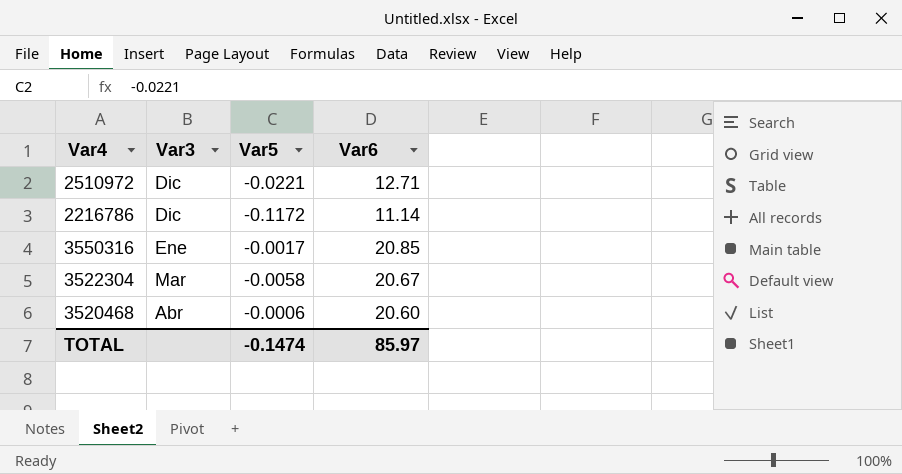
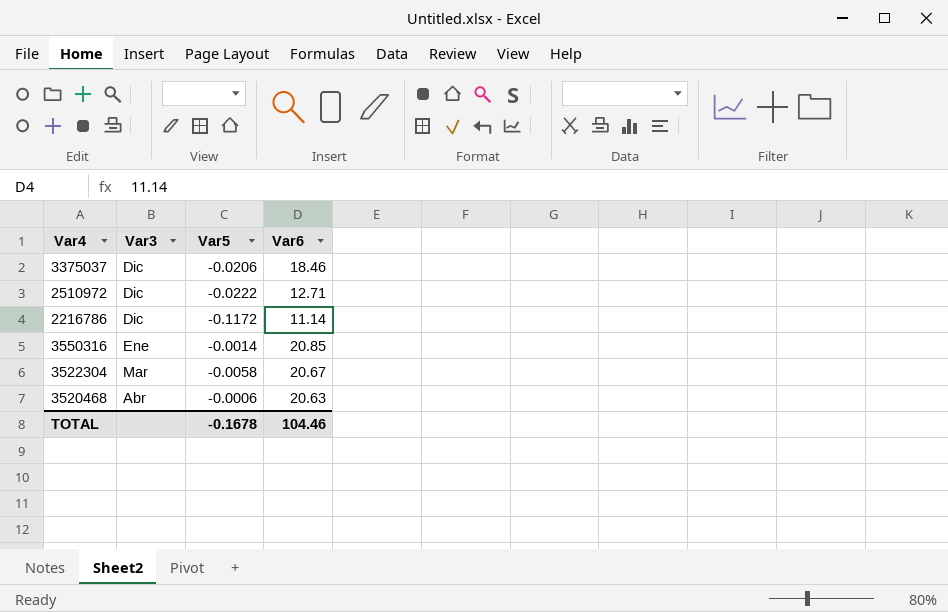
row 3375037: none -> Dic | -0.0206 | 18.46
2510972 | Var5: -0.0221 -> -0.0222
3550316 | Var5: -0.0017 -> -0.0014
3520468 | Var6: 20.60 -> 20.63
TOTAL | Var5: -0.1474 -> -0.1678
TOTAL | Var6: 85.97 -> 104.46

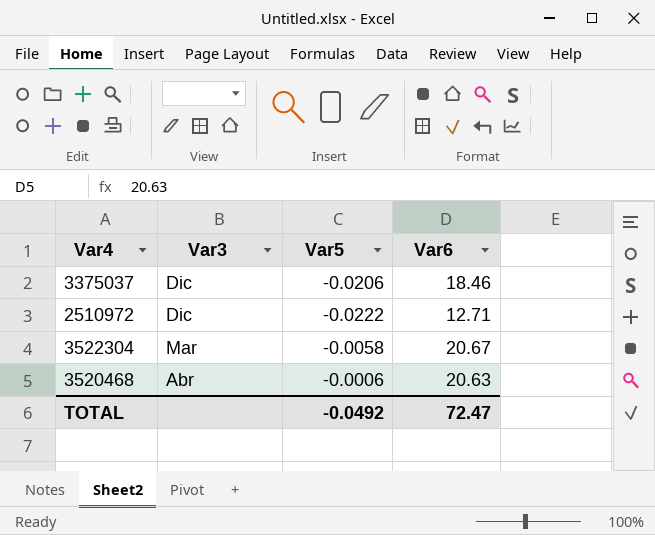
row 2216786: Dic | -0.1172 | 11.14 -> none
row 3550316: Ene | -0.0014 | 20.85 -> none
TOTAL | Var5: -0.1678 -> -0.0492
TOTAL | Var6: 104.46 -> 72.47

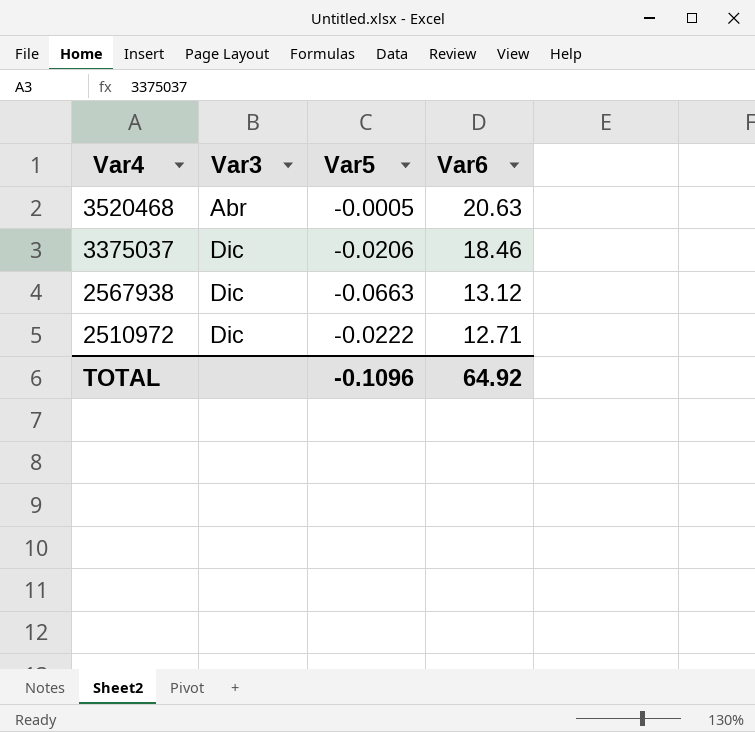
row order: none -> Var4 descending
row 3522304: Mar | -0.0058 | 20.67 -> none
3520468 | Var5: -0.0006 -> -0.0005
row 2567938: none -> Dic | -0.0663 | 13.12
TOTAL | Var5: -0.0492 -> -0.1096
TOTAL | Var6: 72.47 -> 64.92

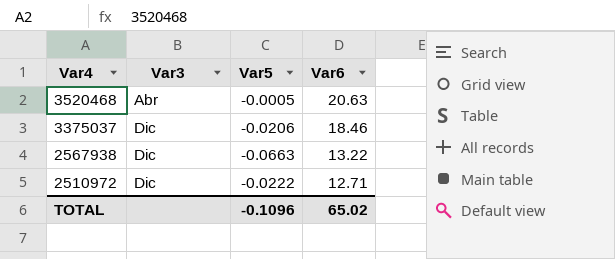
2567938 | Var6: 13.12 -> 13.22
TOTAL | Var6: 64.92 -> 65.02

